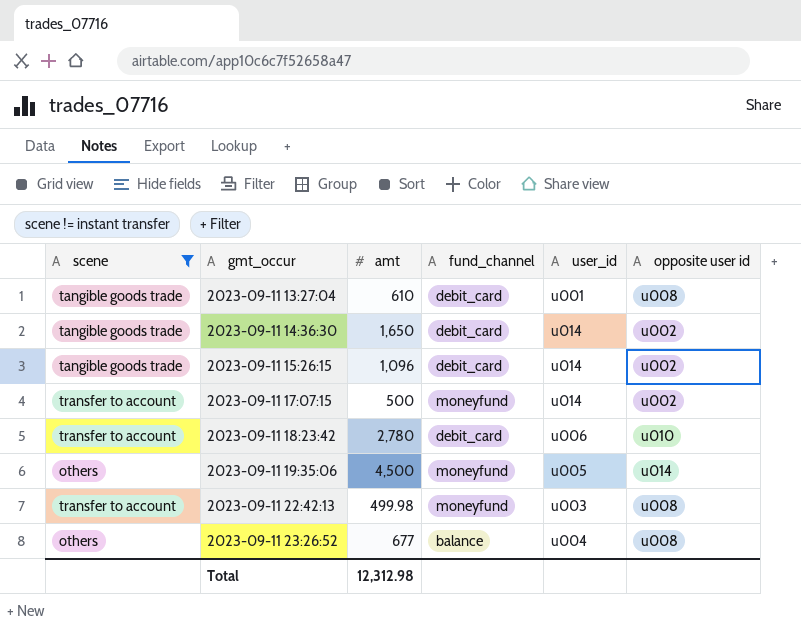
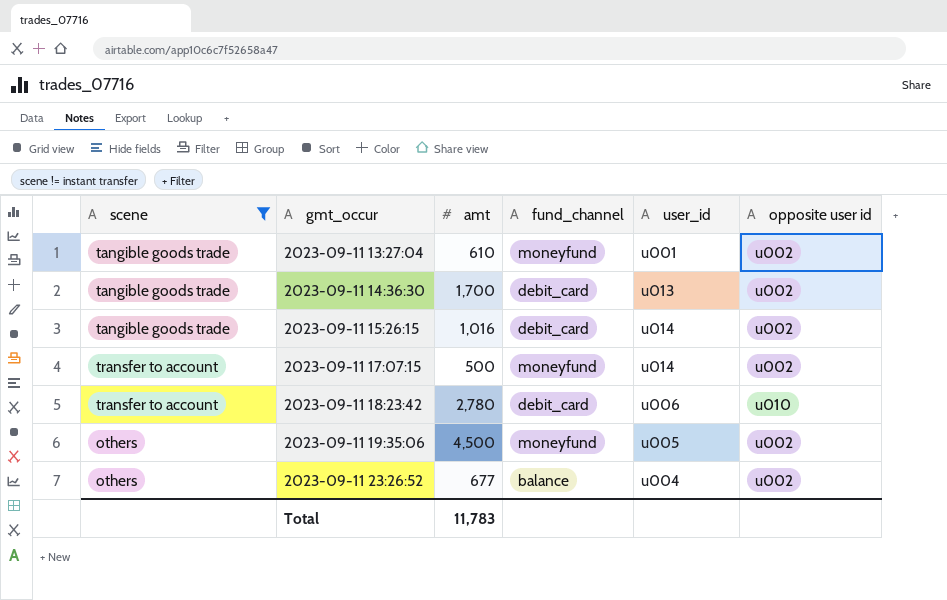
row 2023-09-11 22:42:13: transfer to account | 499.98 | moneyfund | u003 | u008 -> none
2023-09-11 13:27:04 | fund_channel: debit_card -> moneyfund
2023-09-11 13:27:04 | opposite user id: u008 -> u002
2023-09-11 14:36:30 | amt: 1,650 -> 1,700
2023-09-11 14:36:30 | user_id: u014 -> u013
2023-09-11 15:26:15 | amt: 1,096 -> 1,016
2023-09-11 19:35:06 | opposite user id: u014 -> u002
2023-09-11 23:26:52 | opposite user id: u008 -> u002
Total | amt: 12,312.98 -> 11,783

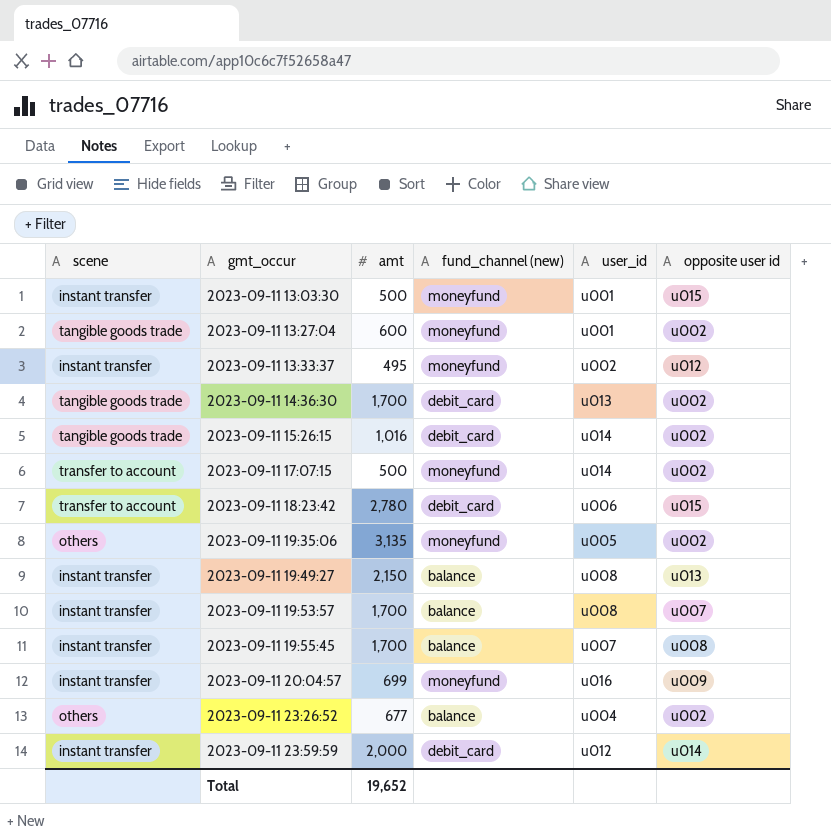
filter: scene != instant transfer -> none
column name: fund_channel -> fund_channel (new)
2023-09-11 13:27:04 | amt: 610 -> 600
2023-09-11 18:23:42 | opposite user id: u010 -> u015
2023-09-11 19:35:06 | amt: 4,500 -> 3,135
Total | amt: 11,783 -> 19,652

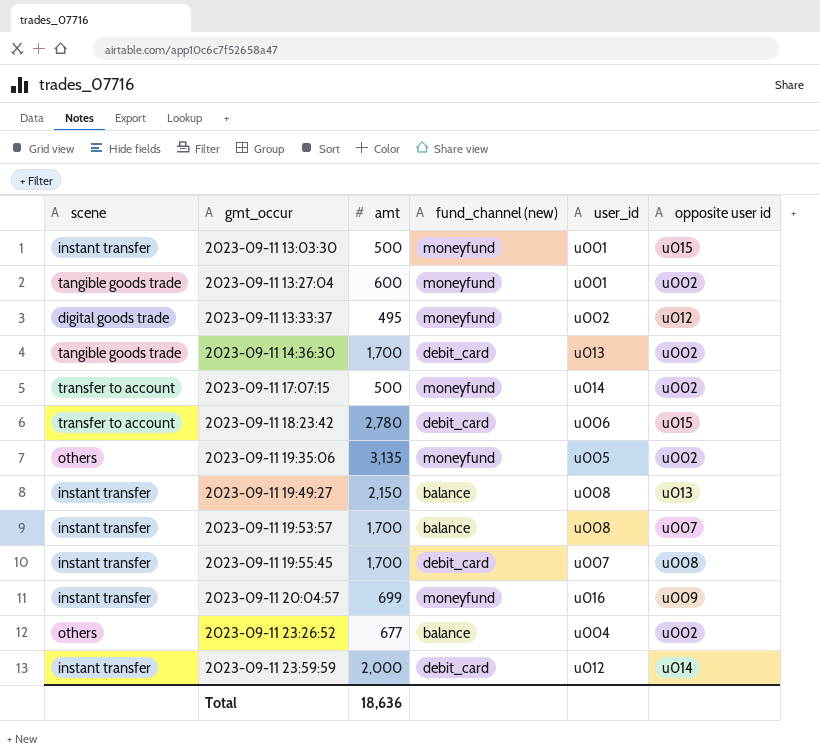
row 2023-09-11 15:26:15: tangible goods trade | 1,016 | debit_card | u014 | u002 -> none
2023-09-11 13:33:37 | scene: instant transfer -> digital goods trade
2023-09-11 19:55:45 | fund_channel (new): balance -> debit_card
Total | amt: 19,652 -> 18,636

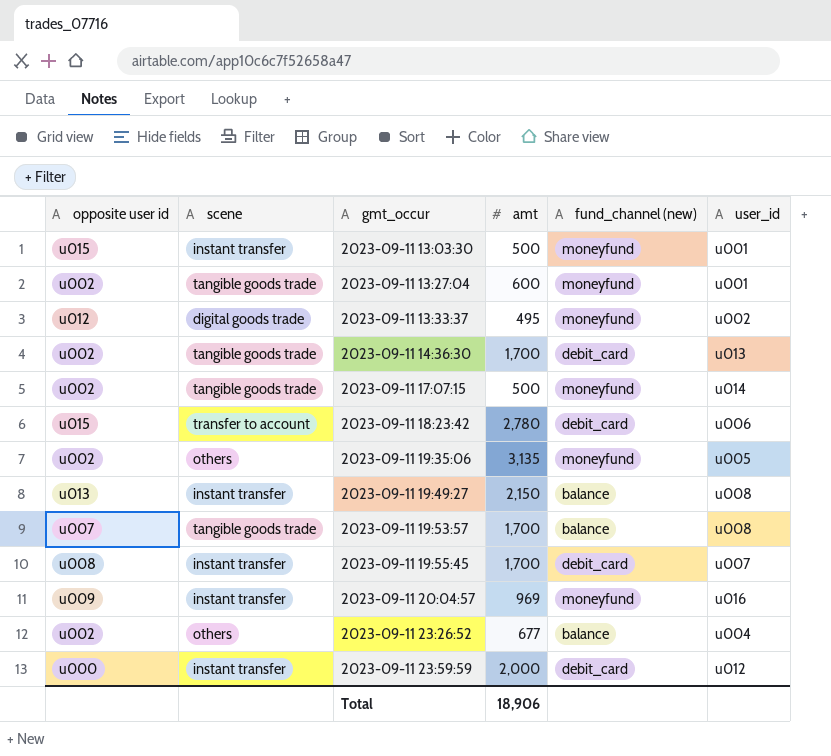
column opposite user id | position: 6 -> 1
2023-09-11 17:07:15 | scene: transfer to account -> tangible goods trade
2023-09-11 19:53:57 | scene: instant transfer -> tangible goods trade
2023-09-11 20:04:57 | amt: 699 -> 969
2023-09-11 23:59:59 | opposite user id: u014 -> u000
Total | amt: 18,636 -> 18,906

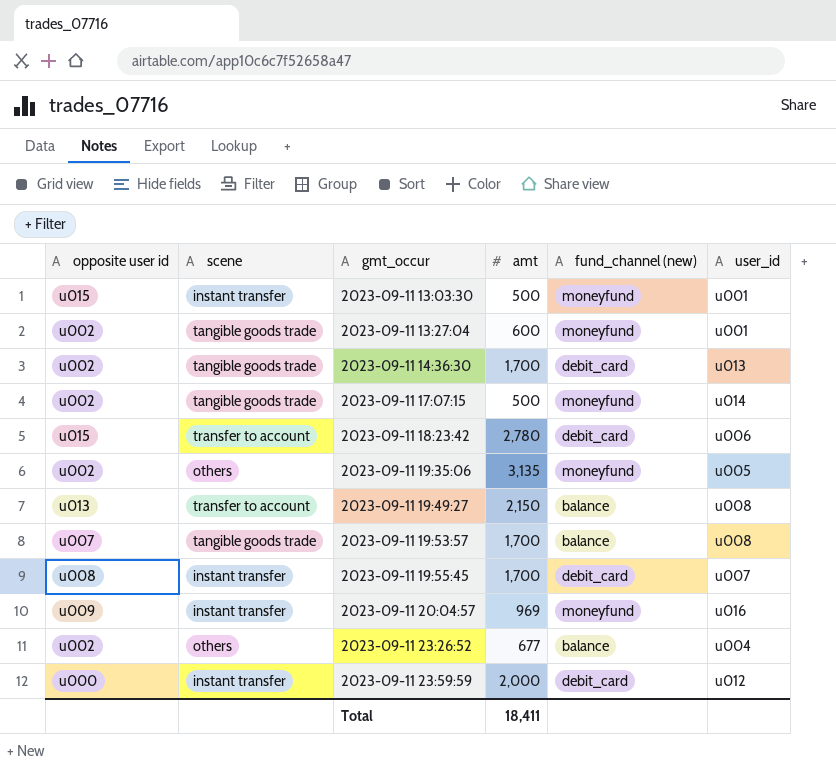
row 2023-09-11 13:33:37: u012 | digital goods trade | 495 | moneyfund | u002 -> none
2023-09-11 19:49:27 | scene: instant transfer -> transfer to account
Total | amt: 18,906 -> 18,411

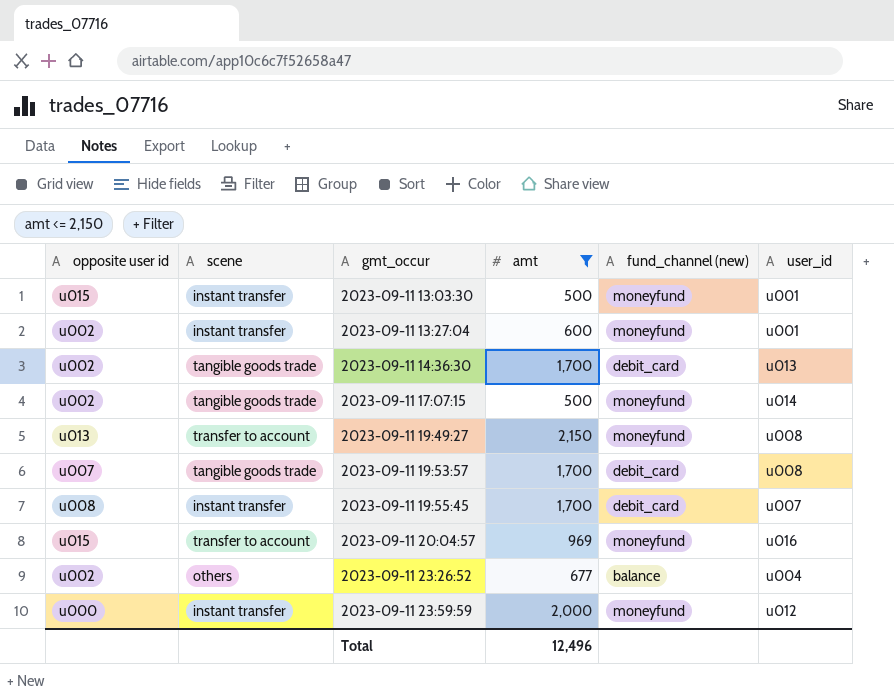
filter: none -> amt <= 2,150
2023-09-11 13:27:04 | scene: tangible goods trade -> instant transfer
2023-09-11 19:49:27 | fund_channel (new): balance -> moneyfund
2023-09-11 19:53:57 | fund_channel (new): balance -> debit_card
2023-09-11 20:04:57 | opposite user id: u009 -> u015
2023-09-11 20:04:57 | scene: instant transfer -> transfer to account
2023-09-11 23:59:59 | fund_channel (new): debit_card -> moneyfund
Total | amt: 18,411 -> 12,496

